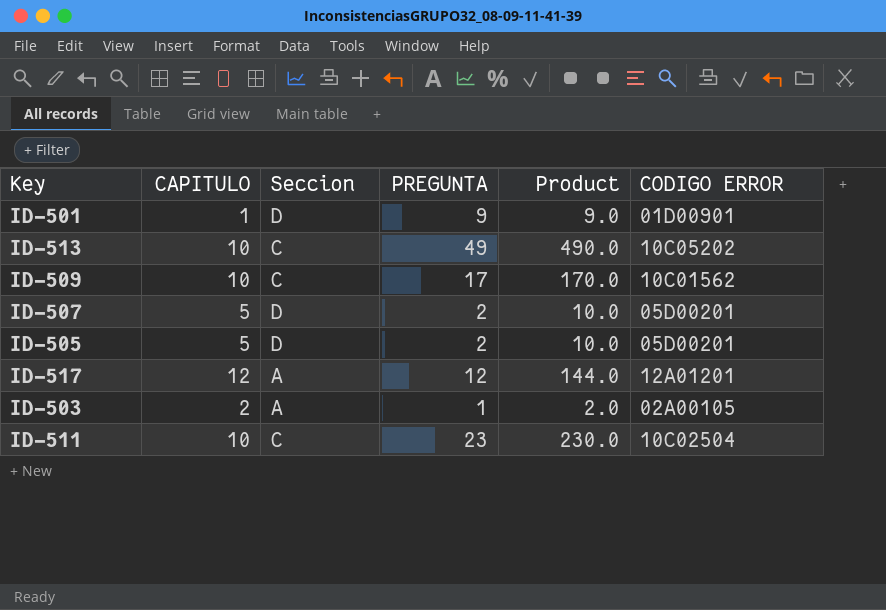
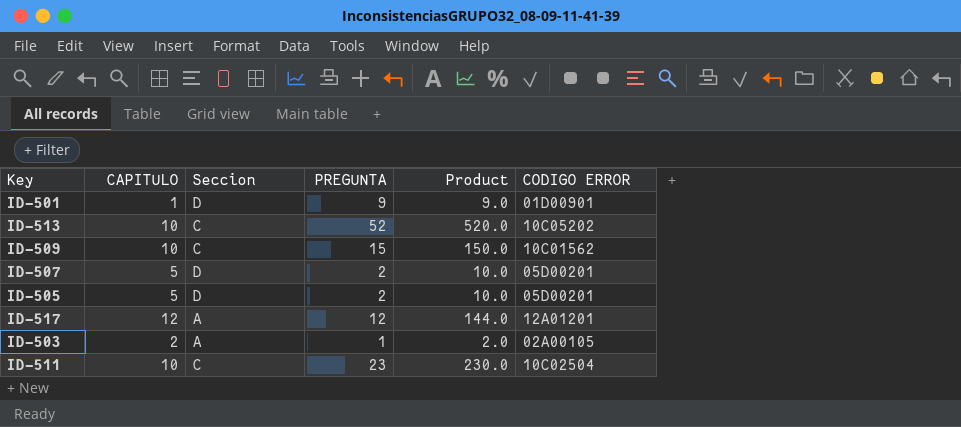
ID-513 | PREGUNTA: 49 -> 52
ID-513 | Product: 490.0 -> 520.0
ID-509 | PREGUNTA: 17 -> 15
ID-509 | Product: 170.0 -> 150.0

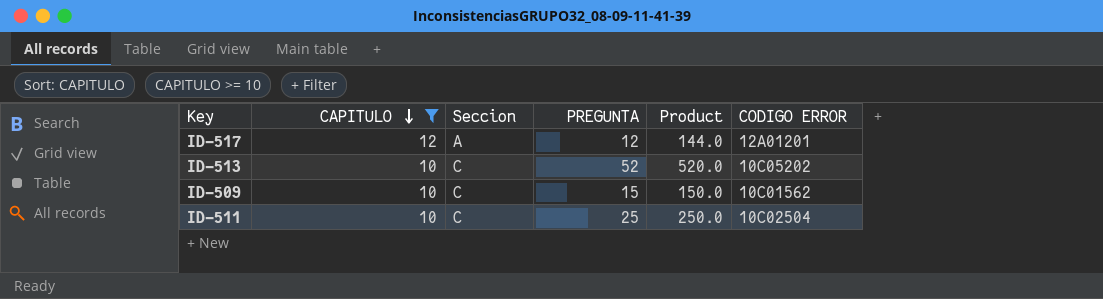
filter: none -> CAPITULO >= 10
row order: none -> CAPITULO descending
ID-511 | PREGUNTA: 23 -> 25
ID-511 | Product: 230.0 -> 250.0

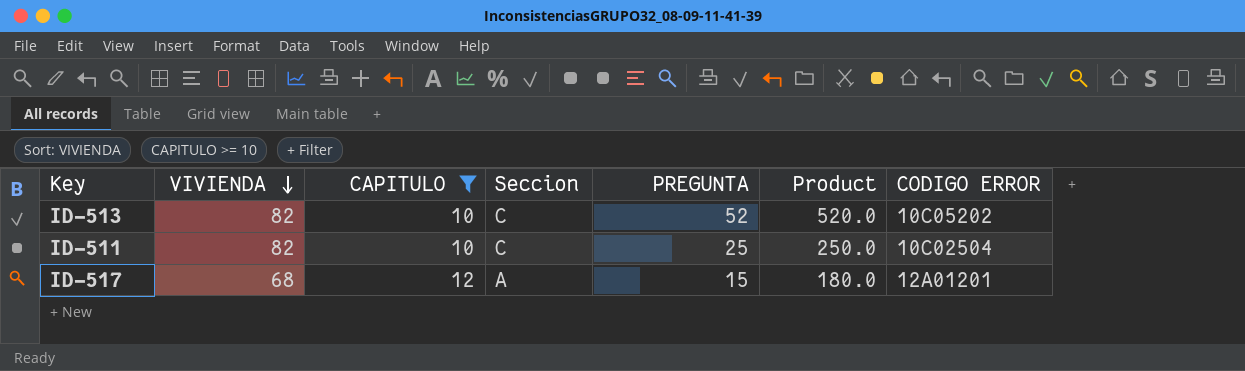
row order: CAPITULO descending -> VIVIENDA descending
column VIVIENDA | position: none -> 2
row ID-509: 10 | C | 15 | 150.0 | 10C01562 -> none
ID-517 | PREGUNTA: 12 -> 15
ID-517 | Product: 144.0 -> 180.0

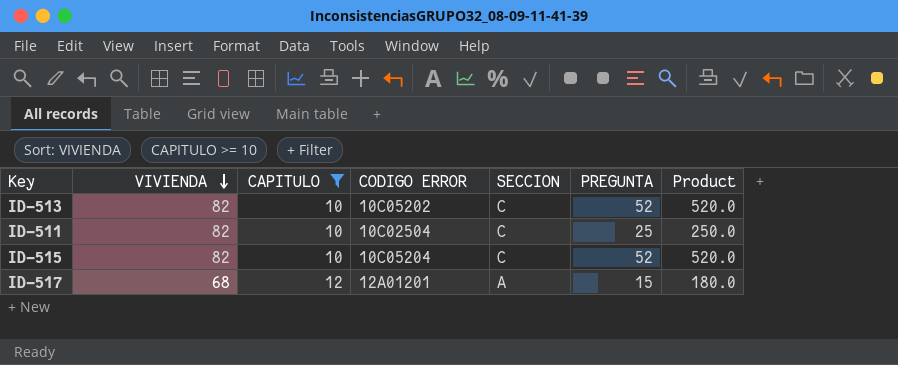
column CODIGO ERROR | position: 7 -> 4
column name: Seccion -> SECCION
row ID-515: none -> 82 | 10 | 10C05204 | C | 52 | 520.0

